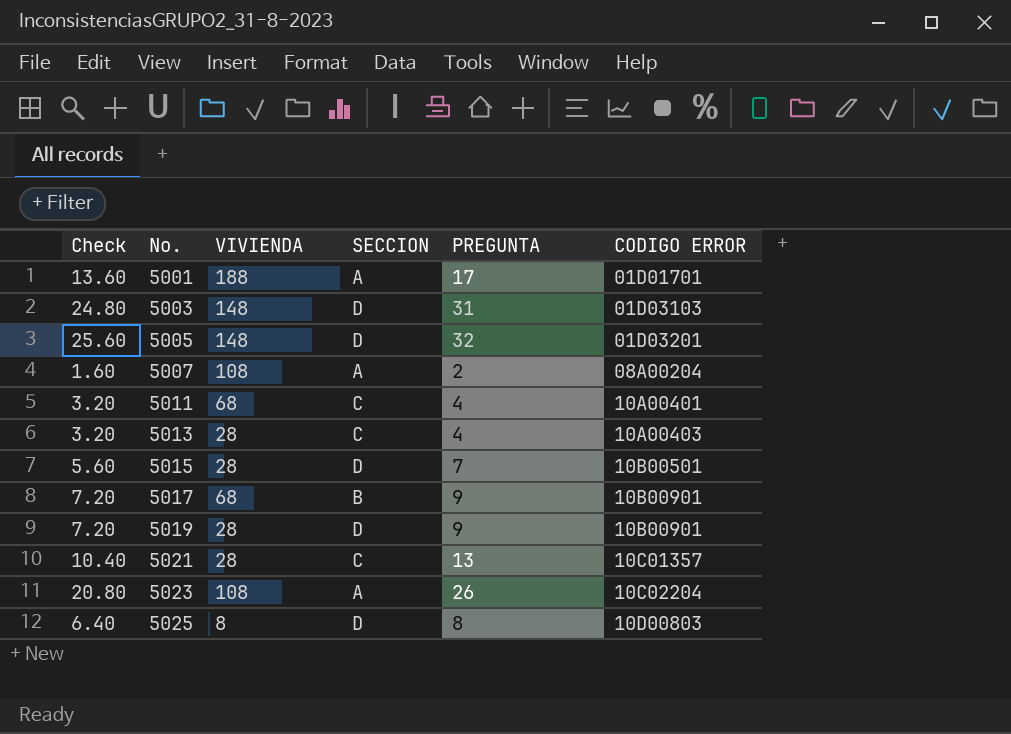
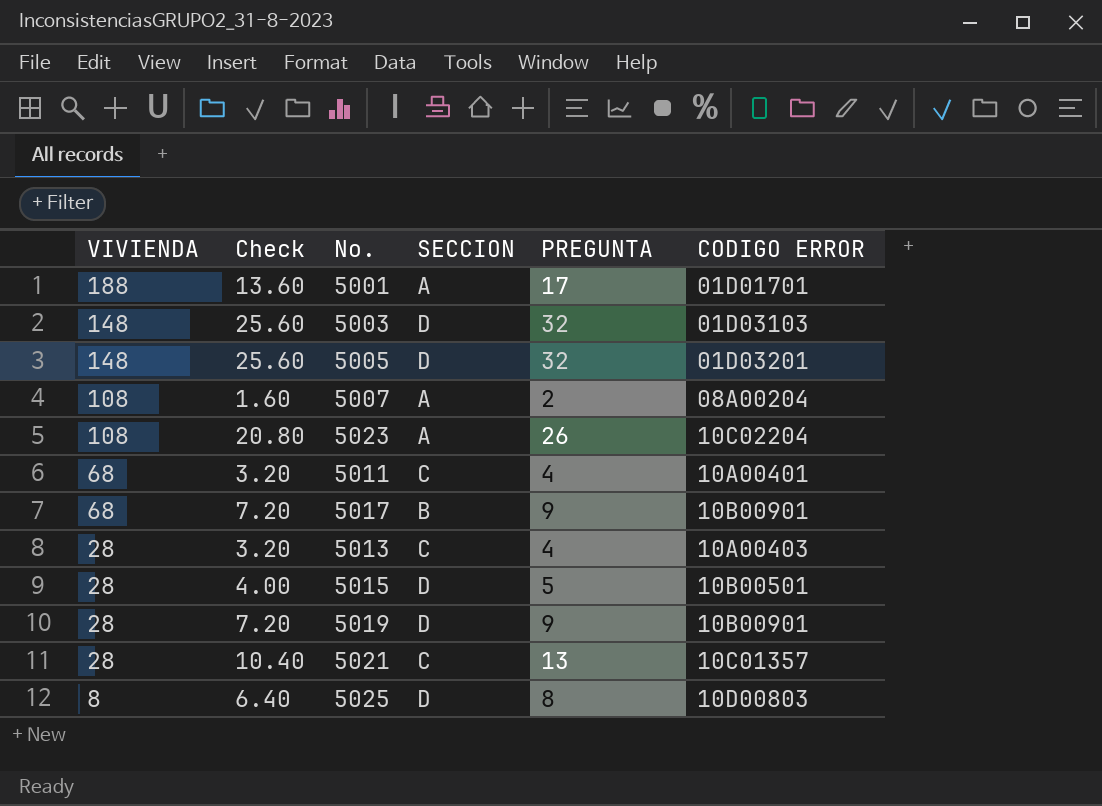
row order: No. ascending -> VIVIENDA descending
column VIVIENDA | position: 3 -> 1
5003 | Check: 24.80 -> 25.60
5003 | PREGUNTA: 31 -> 32
5015 | Check: 5.60 -> 4.00
5015 | PREGUNTA: 7 -> 5

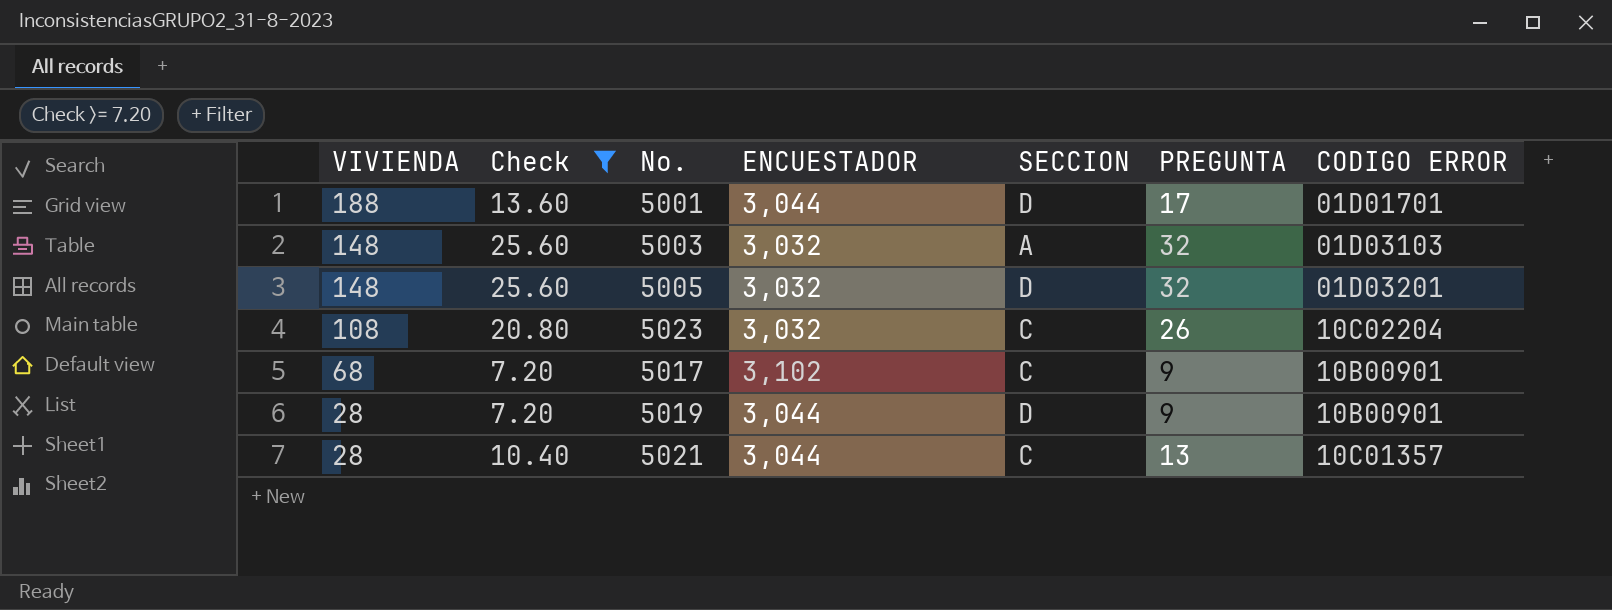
filter: none -> Check >= 7.20
column ENCUESTADOR | position: none -> 4
5001 | SECCION: A -> D
5003 | SECCION: D -> A
5023 | SECCION: A -> C
5017 | SECCION: B -> C

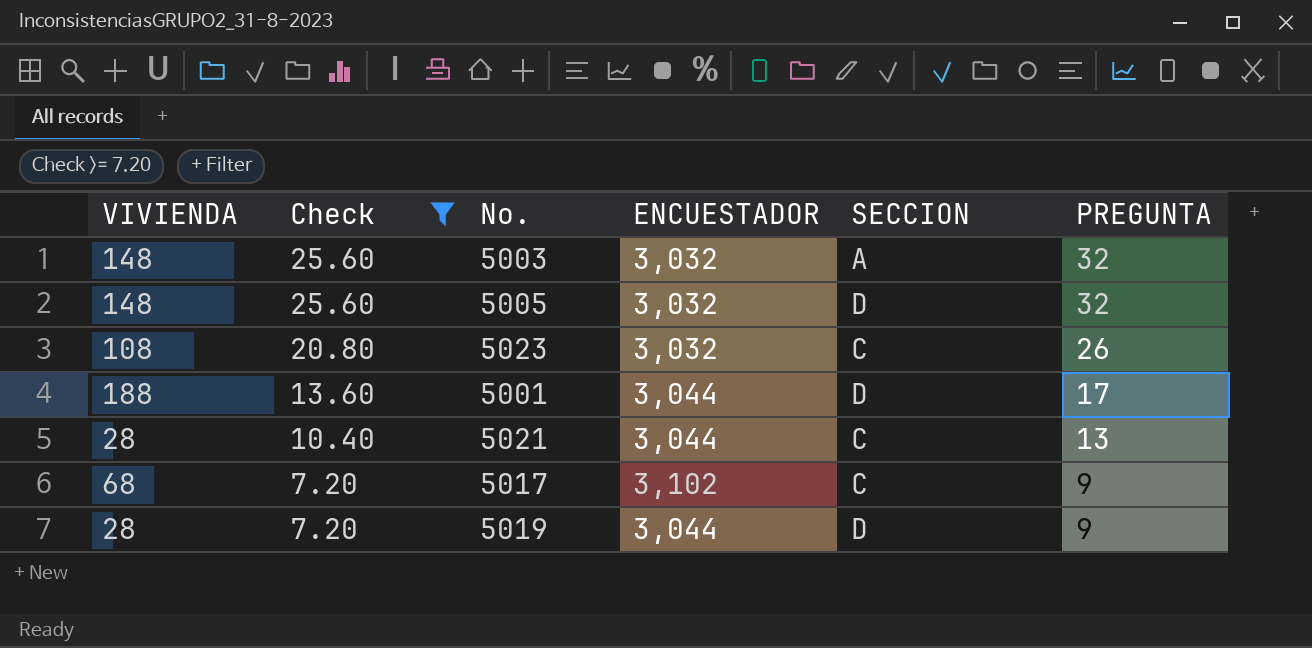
row order: VIVIENDA descending -> Check descending
column CODIGO ERROR | position: 7 -> none

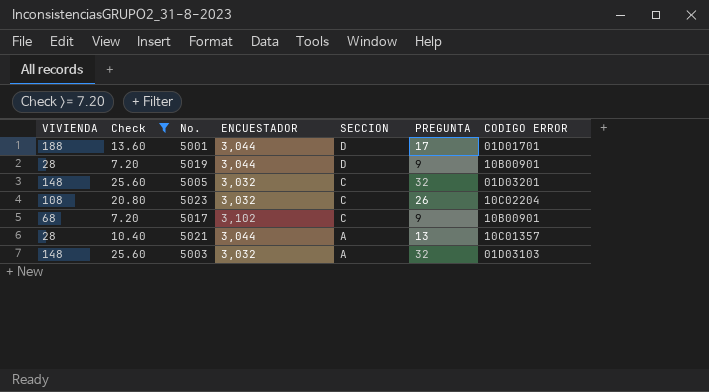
row order: Check descending -> SECCION descending
column CODIGO ERROR | position: none -> 7
5005 | SECCION: D -> C
5021 | SECCION: C -> A

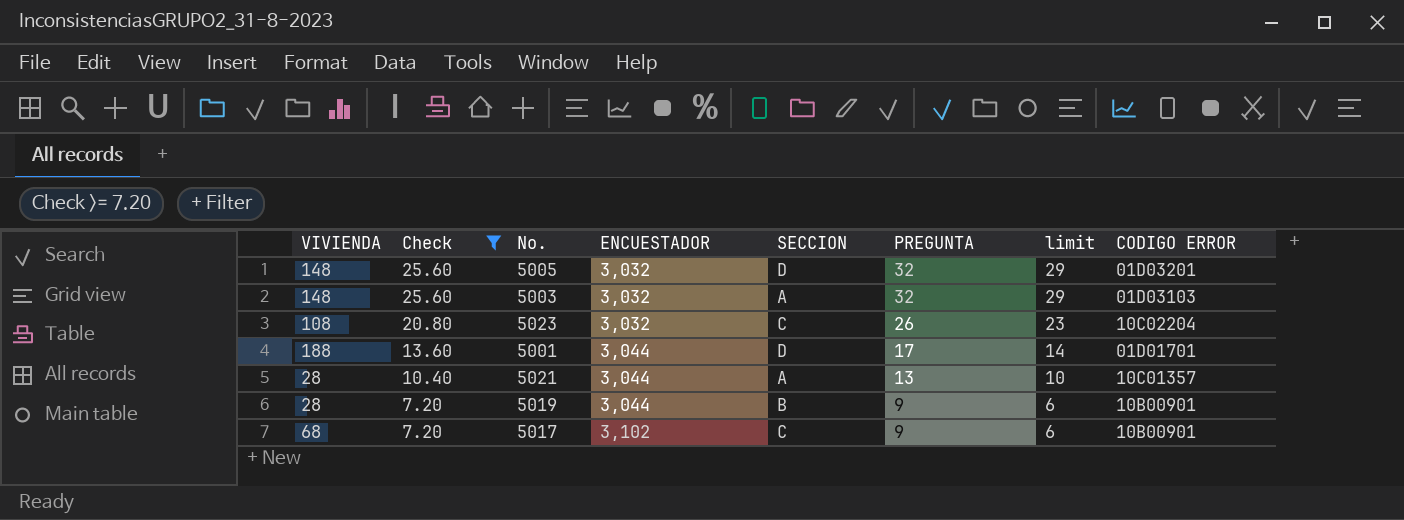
row order: SECCION descending -> Check descending
column limit | formula: none -> [PREGUNTA] - 3
5005 | SECCION: C -> D
5019 | SECCION: D -> B

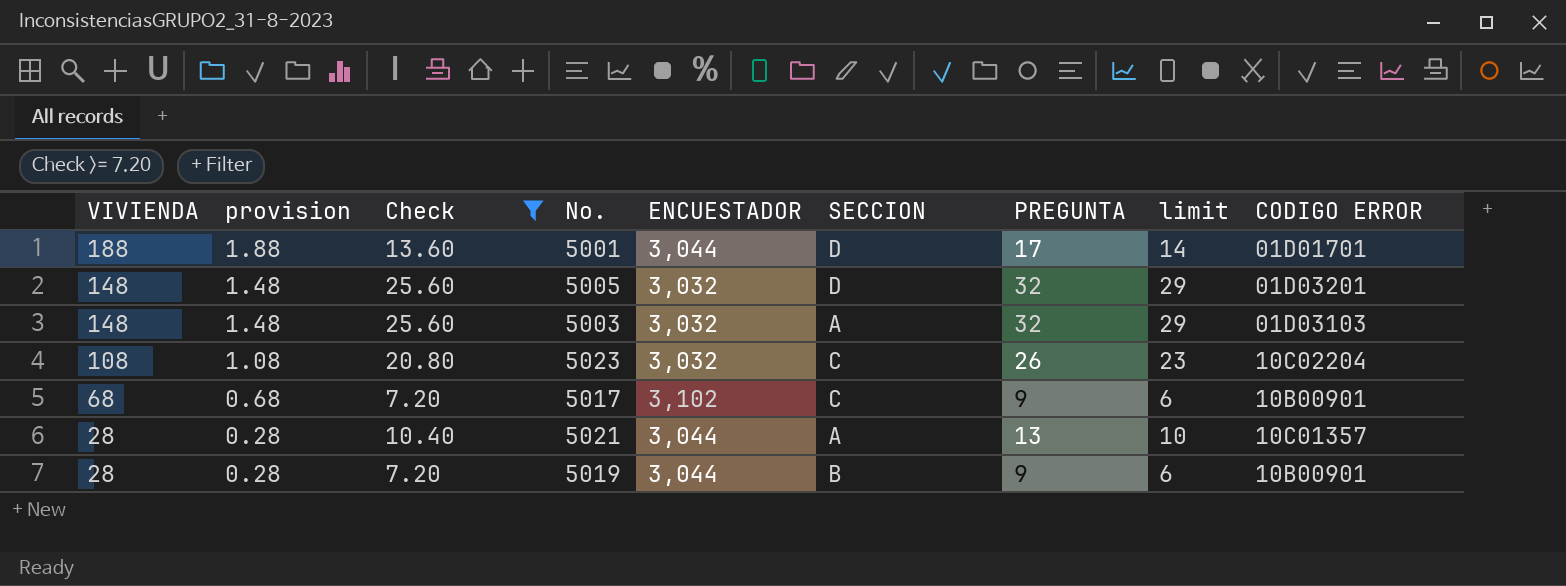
row order: Check descending -> VIVIENDA descending
column provision | formula: none -> [VIVIENDA] * 0.01

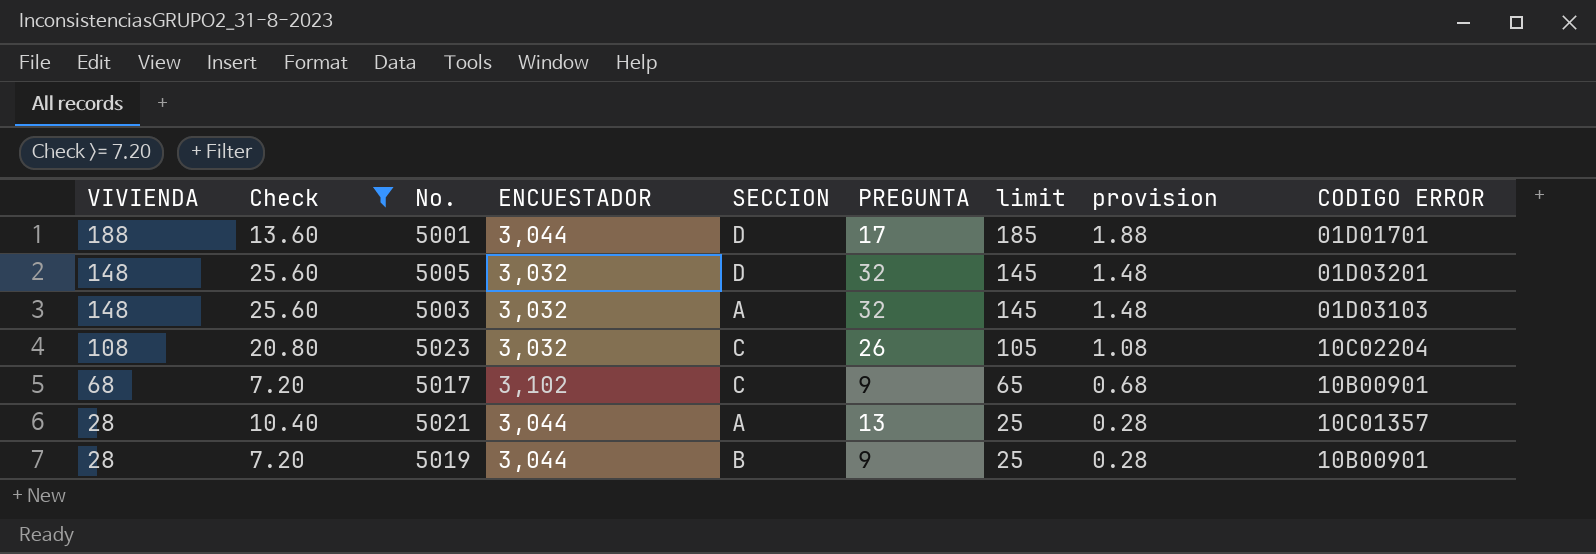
column limit | formula: [PREGUNTA] - 3 -> [VIVIENDA] - 3
column provision | position: 2 -> 8

